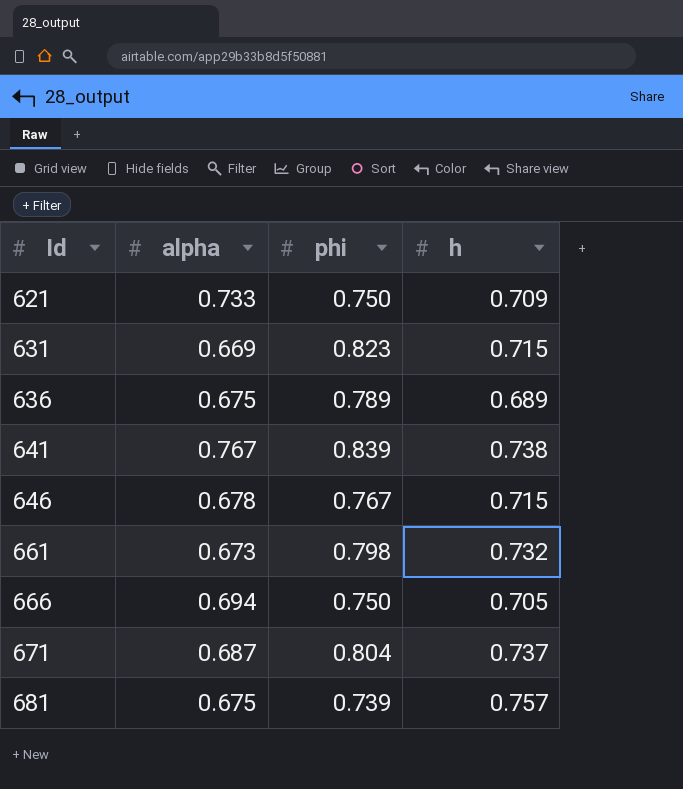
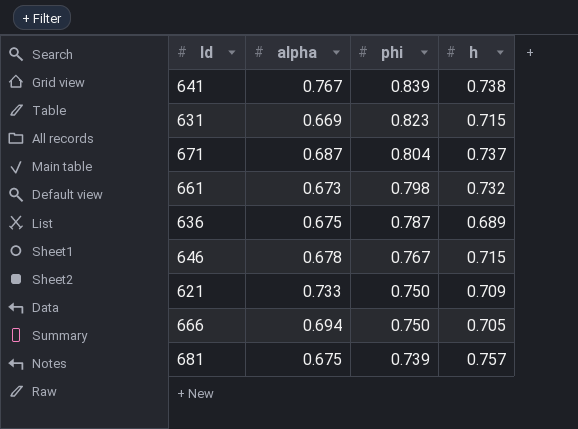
row order: Id ascending -> phi descending
636 | phi: 0.789 -> 0.787

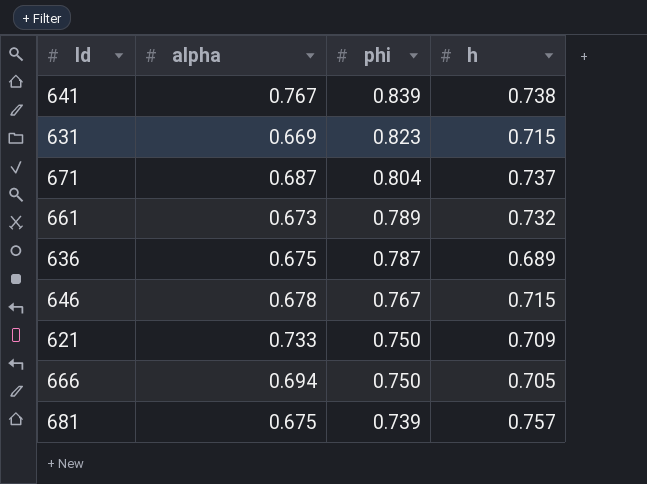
661 | phi: 0.798 -> 0.789

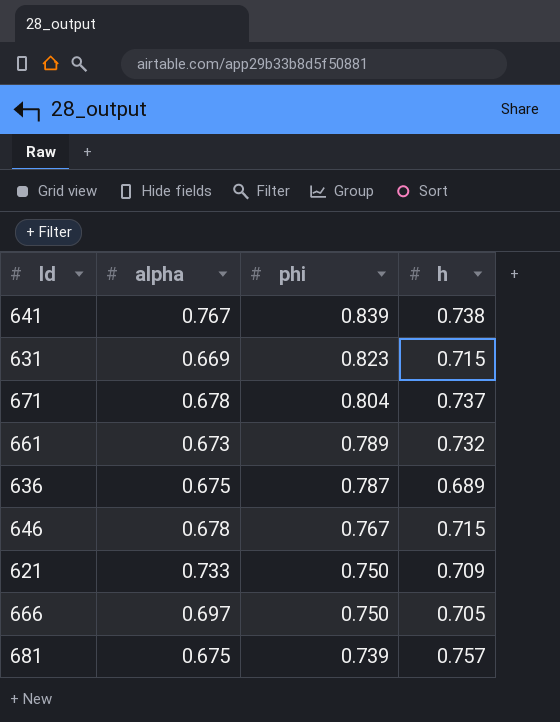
671 | alpha: 0.687 -> 0.678
666 | alpha: 0.694 -> 0.697

